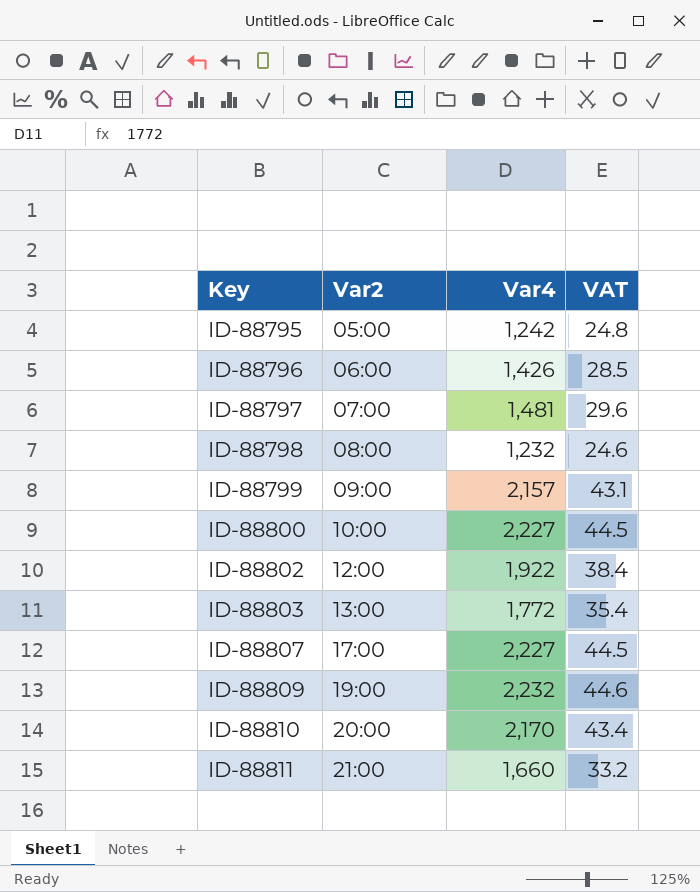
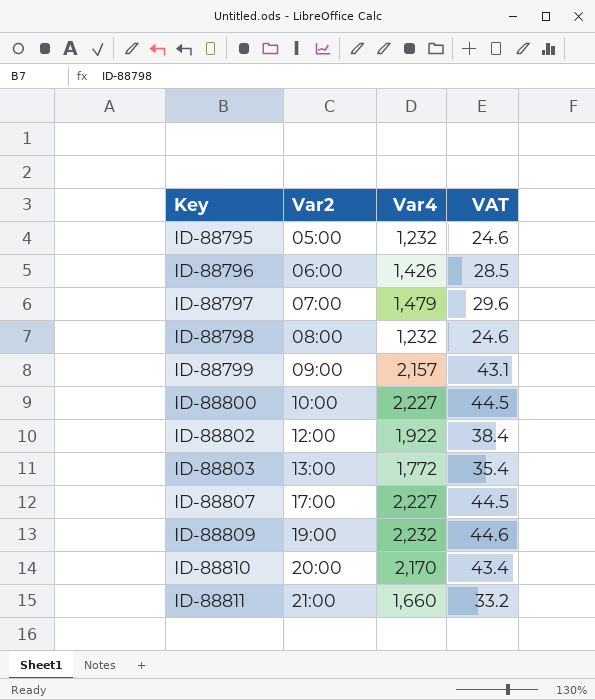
ID-88795 | Var4: 1,242 -> 1,232
ID-88795 | VAT: 24.8 -> 24.6
ID-88797 | Var4: 1,481 -> 1,479

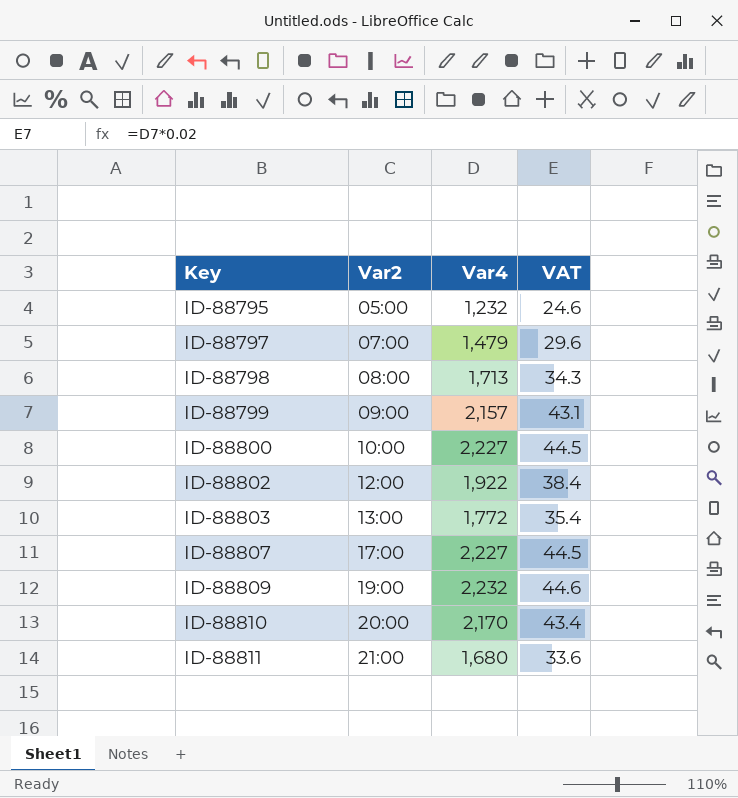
row ID-88796: 06:00 | 1,426 | 28.5 -> none
ID-88798 | Var4: 1,232 -> 1,713
ID-88798 | VAT: 24.6 -> 34.3
ID-88811 | Var4: 1,660 -> 1,680
ID-88811 | VAT: 33.2 -> 33.6

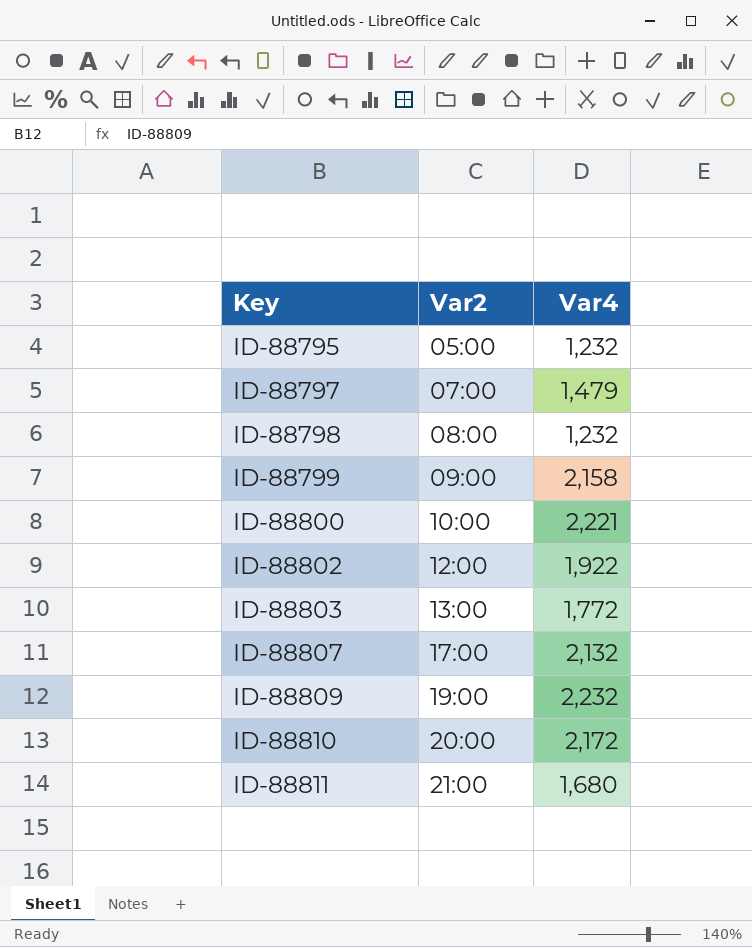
column VAT | formula: [Var4] * 0.02 -> none
ID-88798 | Var4: 1,713 -> 1,232
ID-88799 | Var4: 2,157 -> 2,158
ID-88800 | Var4: 2,227 -> 2,221
ID-88807 | Var4: 2,227 -> 2,132
ID-88810 | Var4: 2,170 -> 2,172

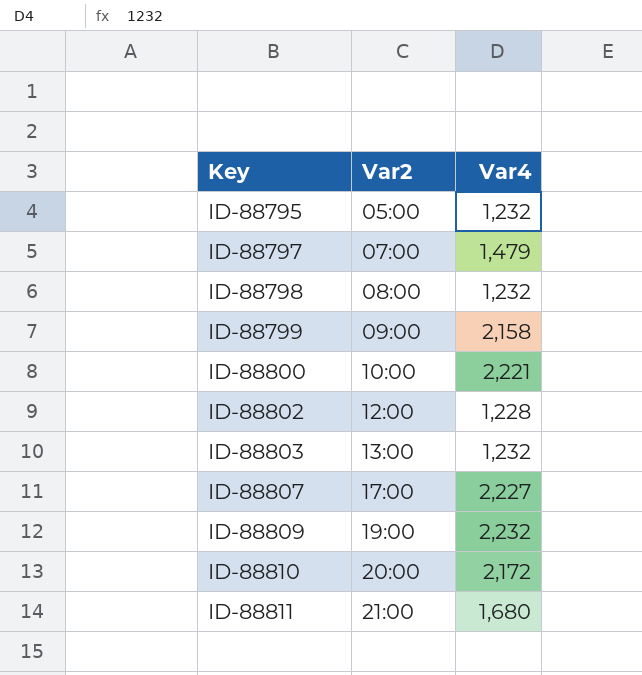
ID-88802 | Var4: 1,922 -> 1,228
ID-88803 | Var4: 1,772 -> 1,232
ID-88807 | Var4: 2,132 -> 2,227

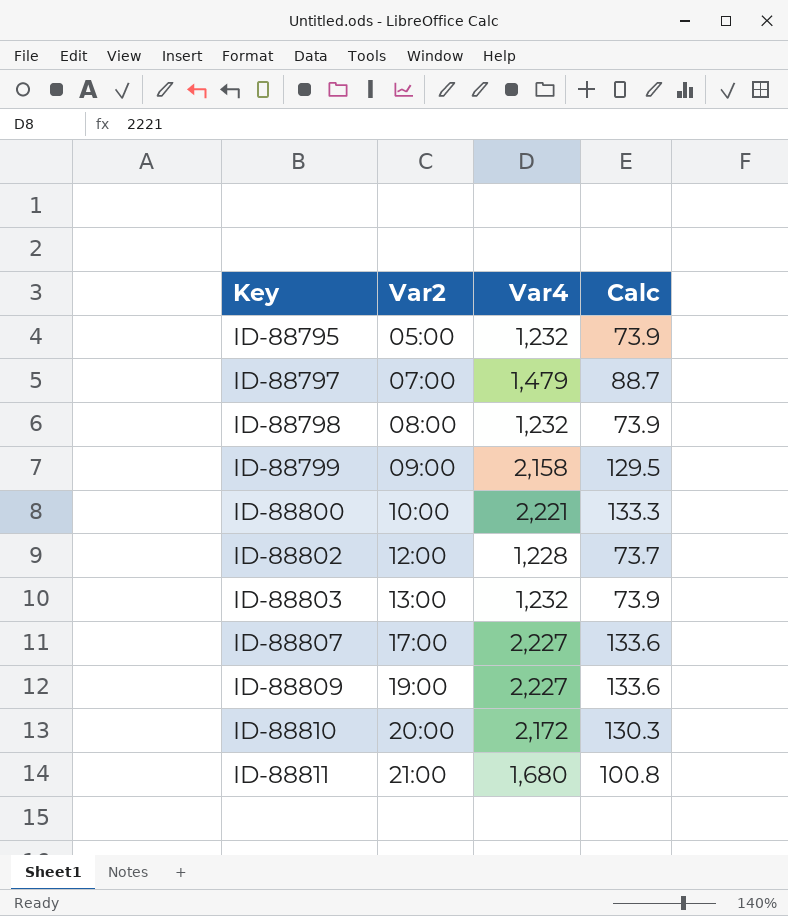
column Calc | formula: none -> [Var4] * 0.06
ID-88809 | Var4: 2,232 -> 2,227

